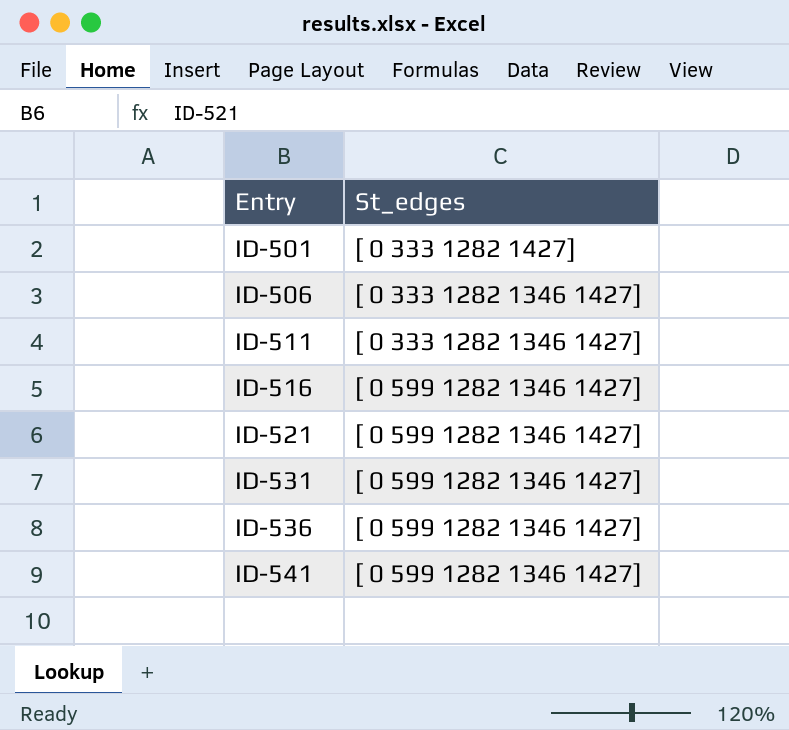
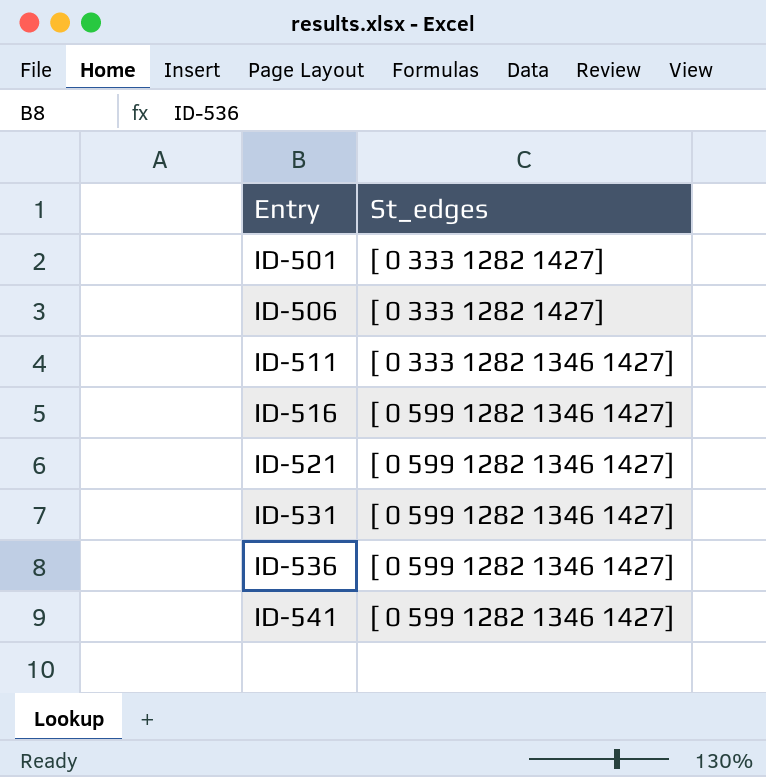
ID-506 | St_edges: [ 0 333 1282 1346 1427] -> [ 0 333 1282 1427]

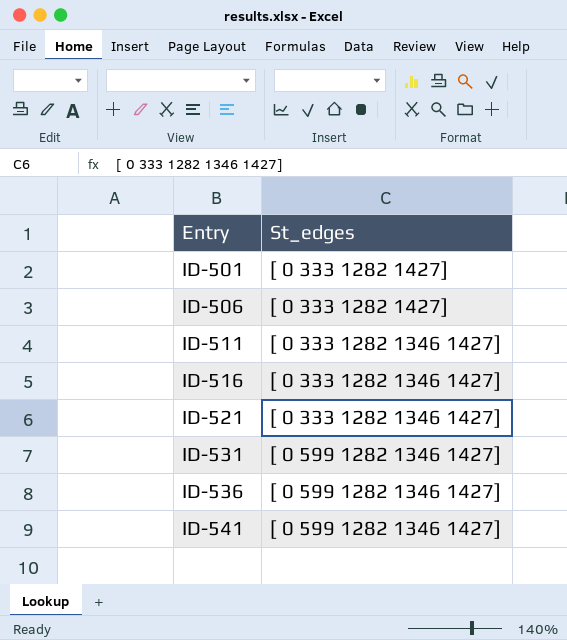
ID-516 | St_edges: [ 0 599 1282 1346 1427] -> [ 0 333 1282 1346 1427]
ID-521 | St_edges: [ 0 599 1282 1346 1427] -> [ 0 333 1282 1346 1427]

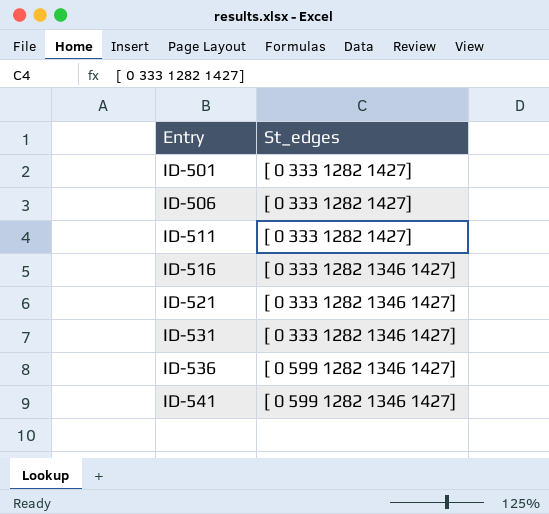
ID-511 | St_edges: [ 0 333 1282 1346 1427] -> [ 0 333 1282 1427]
ID-531 | St_edges: [ 0 599 1282 1346 1427] -> [ 0 333 1282 1346 1427]

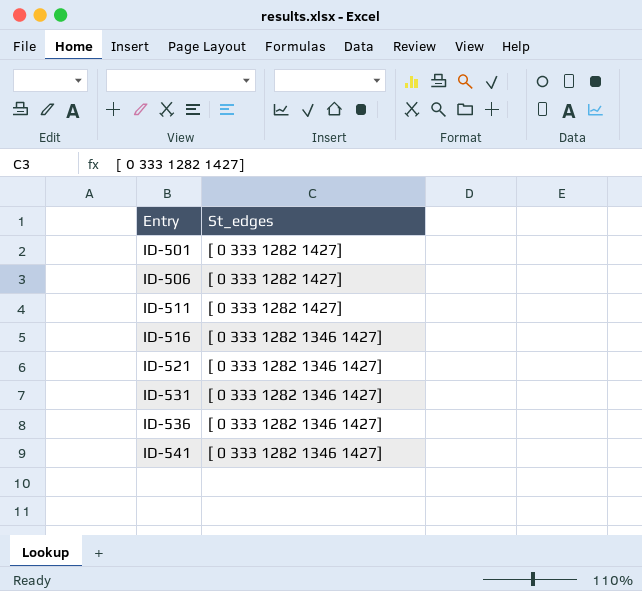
ID-536 | St_edges: [ 0 599 1282 1346 1427] -> [ 0 333 1282 1346 1427]
ID-541 | St_edges: [ 0 599 1282 1346 1427] -> [ 0 333 1282 1346 1427]

